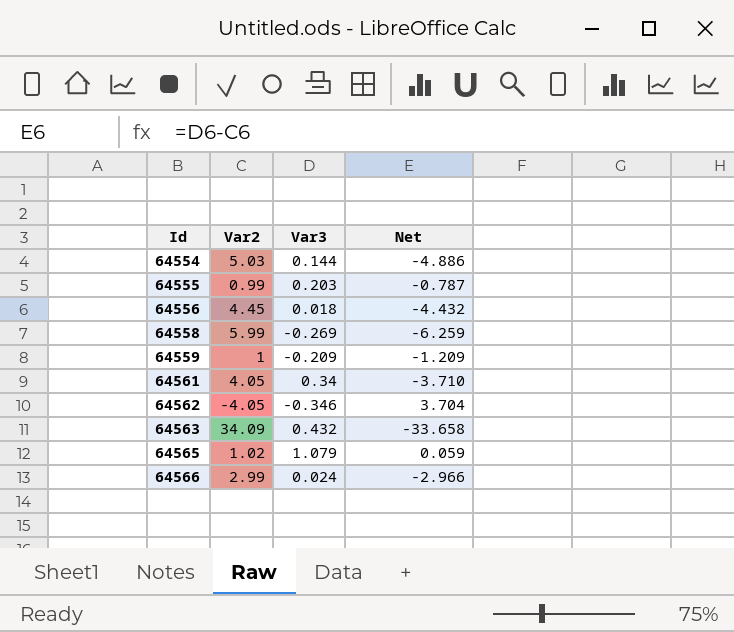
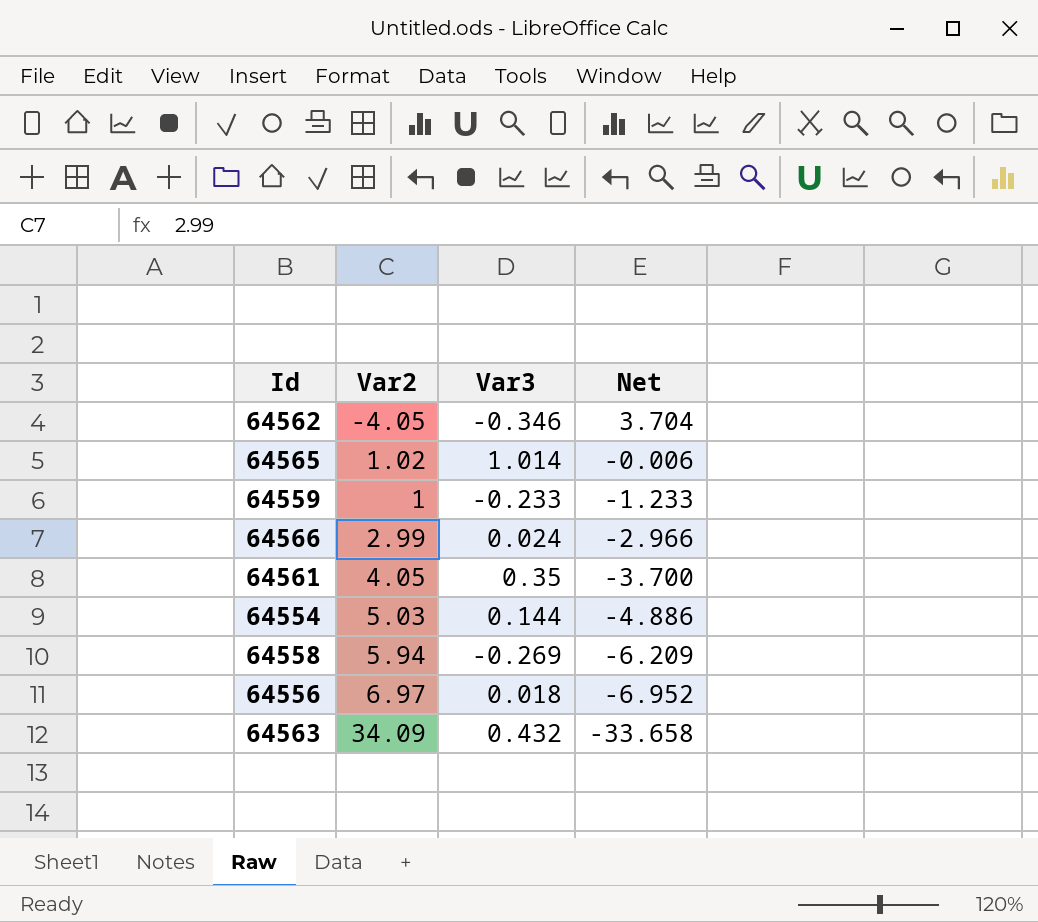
row order: Id ascending -> Net descending
row 64555: 0.99 | 0.203 | -0.787 -> none
64565 | Var3: 1.079 -> 1.014
64565 | Net: 0.059 -> -0.006
64559 | Var3: -0.209 -> -0.233
64559 | Net: -1.209 -> -1.233
64561 | Var3: 0.34 -> 0.35
64561 | Net: -3.710 -> -3.700
64558 | Var2: 5.99 -> 5.94
64558 | Net: -6.259 -> -6.209
64556 | Var2: 4.45 -> 6.97
64556 | Net: -4.432 -> -6.952

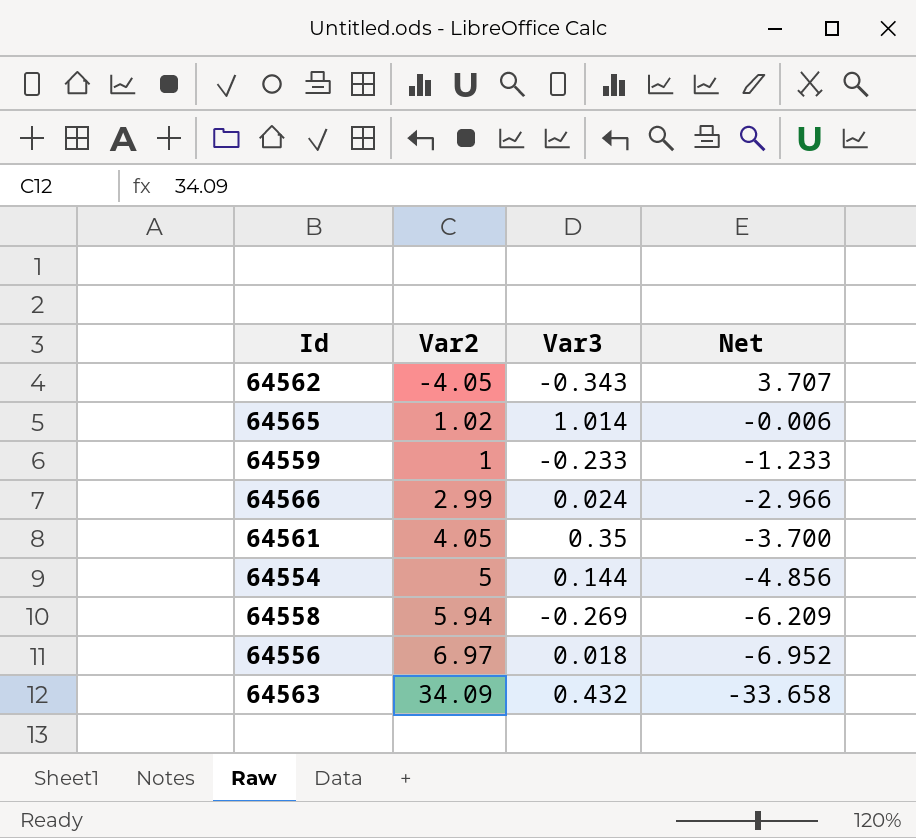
64562 | Var3: -0.346 -> -0.343
64562 | Net: 3.704 -> 3.707
64554 | Var2: 5.03 -> 5
64554 | Net: -4.886 -> -4.856

